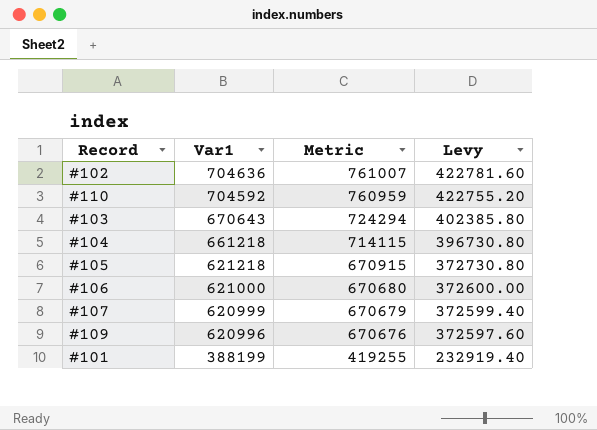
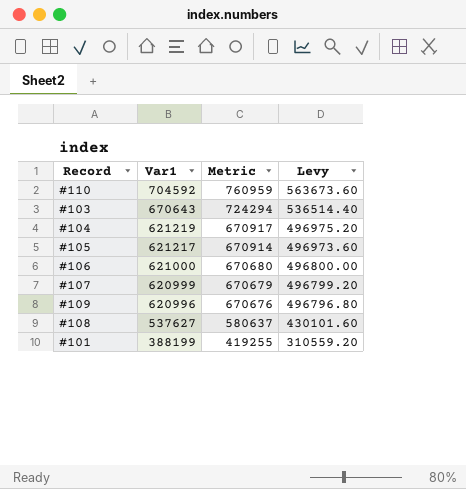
column Levy | formula: [Var1] * 0.6 -> [Var1] * 0.8
row #102: 704636 | 761007 | 422781.60 -> none
#104 | Var1: 661218 -> 621219
#104 | Metric: 714115 -> 670917
#105 | Var1: 621218 -> 621217
#105 | Metric: 670915 -> 670914
row #108: none -> 537627 | 580637 | 430101.60

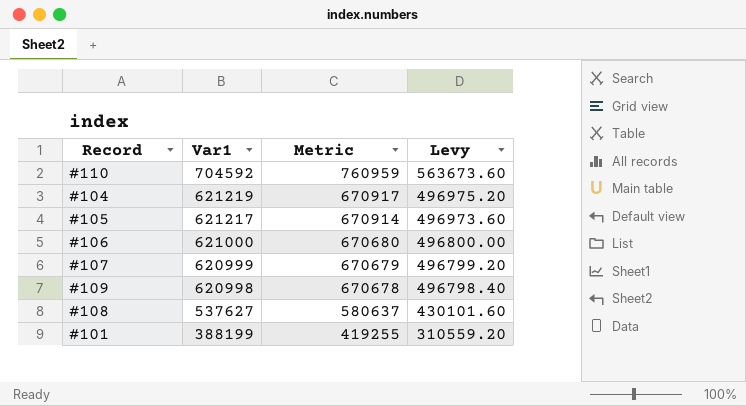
row #103: 670643 | 724294 | 536514.40 -> none
#109 | Var1: 620996 -> 620998
#109 | Metric: 670676 -> 670678
#109 | Levy: 496796.80 -> 496798.40

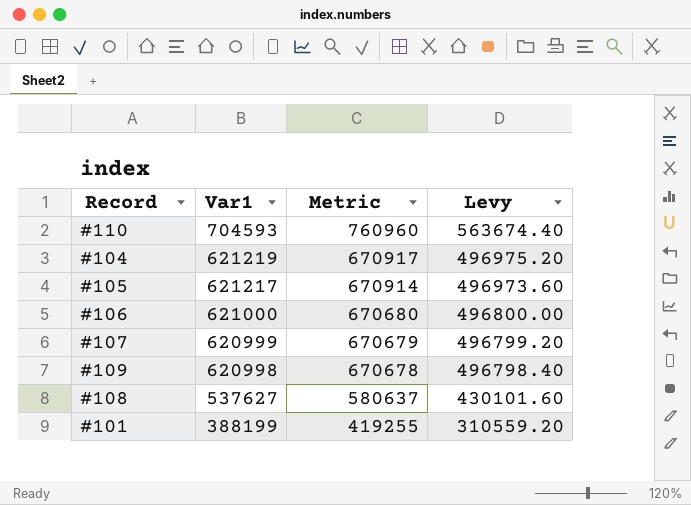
#110 | Var1: 704592 -> 704593
#110 | Metric: 760959 -> 760960
#110 | Levy: 563673.60 -> 563674.40

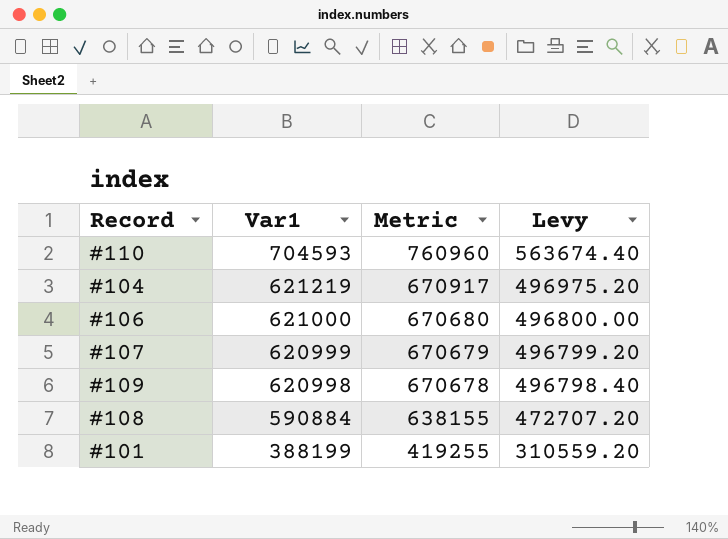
row #105: 621217 | 670914 | 496973.60 -> none
#108 | Var1: 537627 -> 590884
#108 | Metric: 580637 -> 638155
#108 | Levy: 430101.60 -> 472707.20

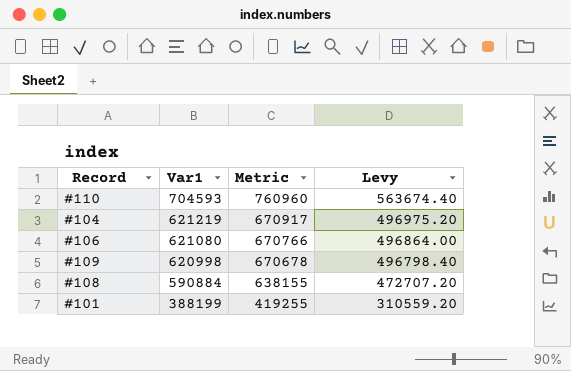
row #107: 620999 | 670679 | 496799.20 -> none
#106 | Var1: 621000 -> 621080
#106 | Metric: 670680 -> 670766
#106 | Levy: 496800.00 -> 496864.00

